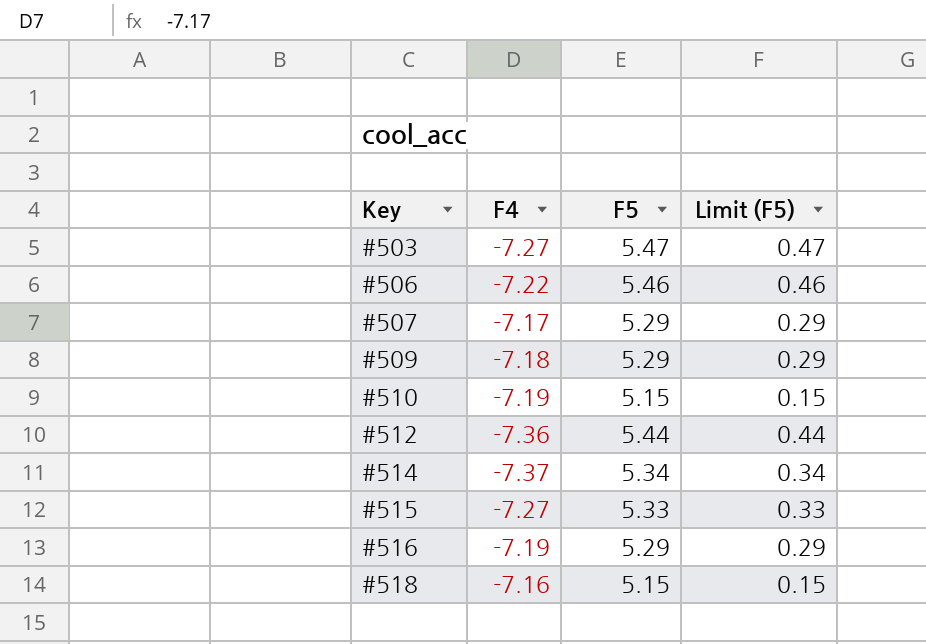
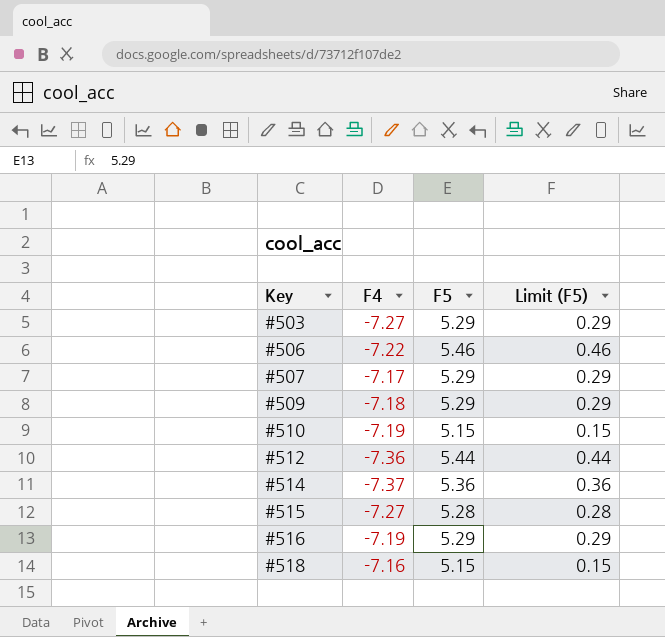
#503 | F5: 5.47 -> 5.29
#503 | Limit (F5): 0.47 -> 0.29
#514 | F5: 5.34 -> 5.36
#514 | Limit (F5): 0.34 -> 0.36
#515 | F5: 5.33 -> 5.28
#515 | Limit (F5): 0.33 -> 0.28

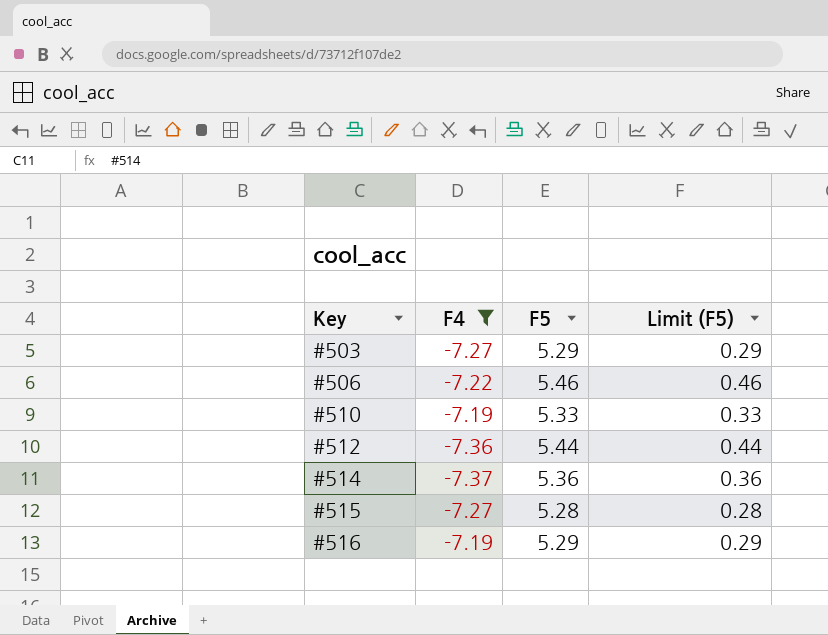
filter: none -> F4 <= -7.19
#510 | F5: 5.15 -> 5.33
#510 | Limit (F5): 0.15 -> 0.33

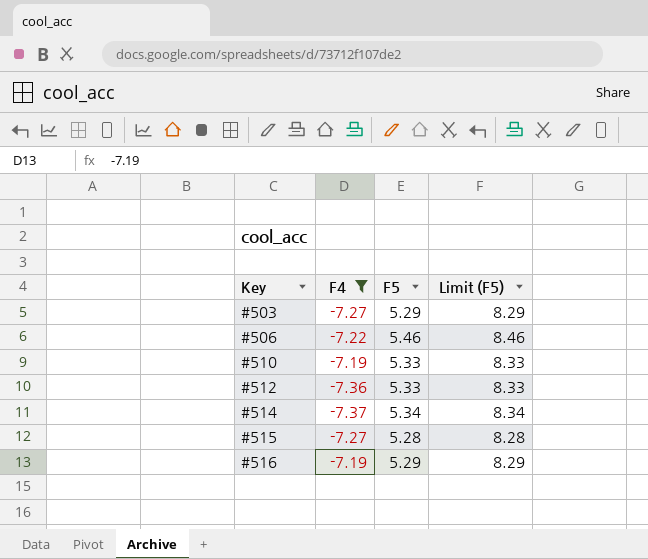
column Limit (F5) | formula: [F5] - 5 -> [F5] + 3
#512 | F5: 5.44 -> 5.33
#514 | F5: 5.36 -> 5.34

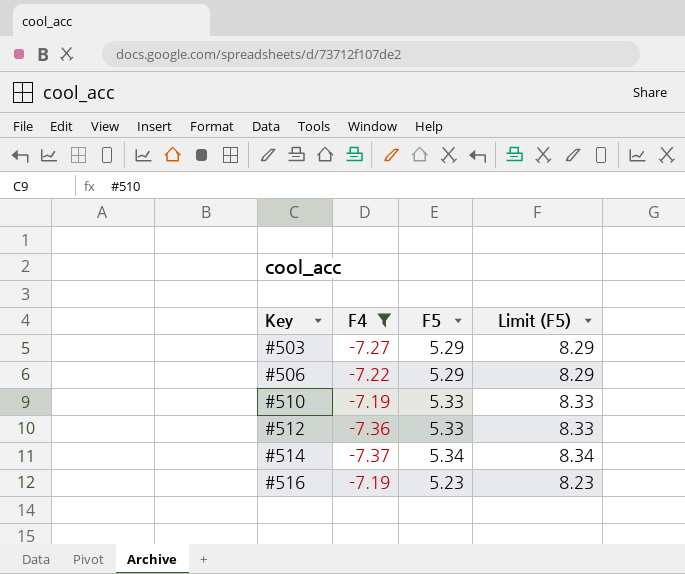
row #515: -7.27 | 5.28 | 8.28 -> none
#506 | F5: 5.46 -> 5.29
#506 | Limit (F5): 8.46 -> 8.29
#516 | F5: 5.29 -> 5.23
#516 | Limit (F5): 8.29 -> 8.23

